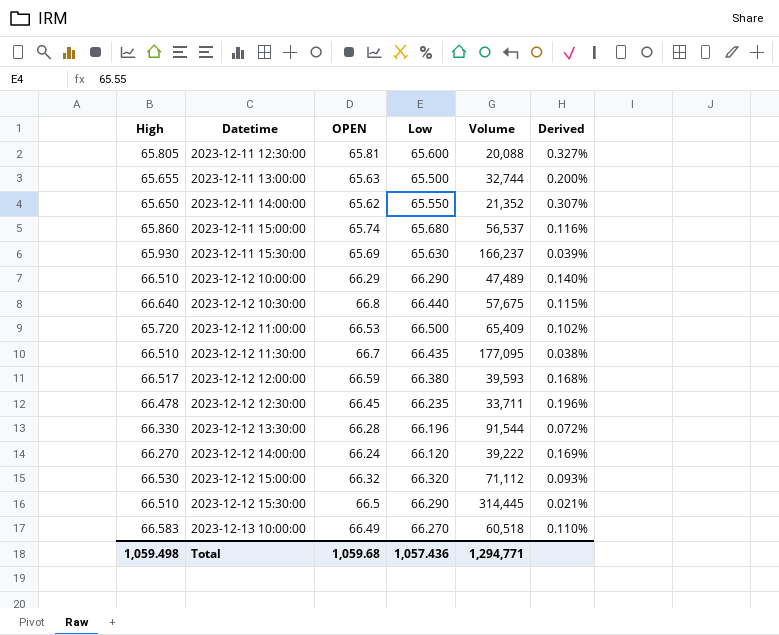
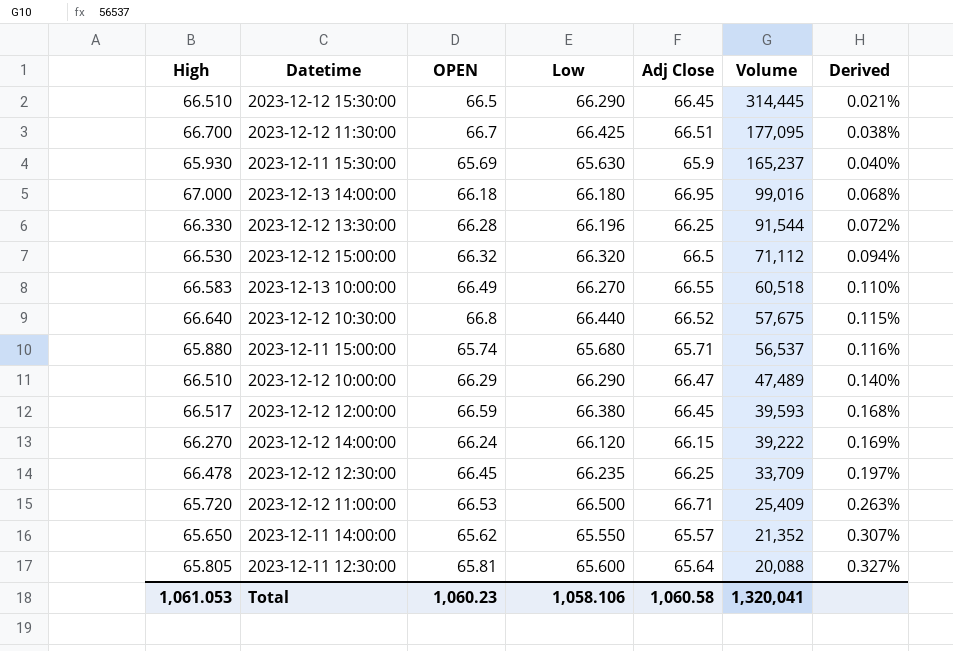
row order: Datetime ascending -> Volume descending
column Adj Close | position: none -> 5
column Derived | formula: [Low] / [Volume] -> [Adj Close] / [Volume]
row 2023-12-11 13:00:00: 65.655 | 65.63 | 65.500 | 32,744 | 0.200% -> none
2023-12-12 11:30:00 | High: 66.510 -> 66.700
2023-12-12 11:30:00 | Low: 66.435 -> 66.425
2023-12-11 15:30:00 | Volume: 166,237 -> 165,237
row 2023-12-13 14:00:00: none -> 67.000 | 66.18 | 66.180 | 66.95 | 99,016 | 0.068%
2023-12-11 15:00:00 | High: 65.860 -> 65.880
2023-12-12 12:30:00 | Volume: 33,711 -> 33,709
2023-12-12 11:00:00 | Volume: 65,409 -> 25,409
Total | High: 1,059.498 -> 1,061.053
Total | OPEN: 1,059.68 -> 1,060.23
Total | Low: 1,057.436 -> 1,058.106
Total | Volume: 1,294,771 -> 1,320,041

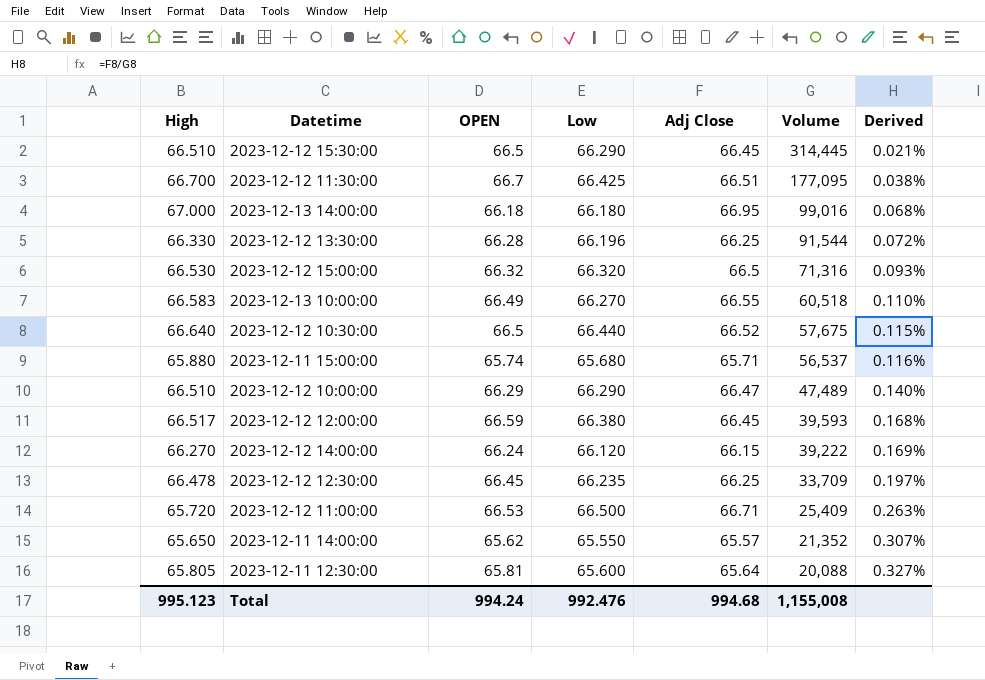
row 2023-12-11 15:30:00: 65.930 | 65.69 | 65.630 | 65.9 | 165,237 | 0.040% -> none
2023-12-12 15:00:00 | Volume: 71,112 -> 71,316
2023-12-12 15:00:00 | Derived: 0.094% -> 0.093%
2023-12-12 10:30:00 | OPEN: 66.8 -> 66.5
Total | High: 1,061.053 -> 995.123
Total | OPEN: 1,060.23 -> 994.24
Total | Low: 1,058.106 -> 992.476
Total | Adj Close: 1,060.58 -> 994.68
Total | Volume: 1,320,041 -> 1,155,008

